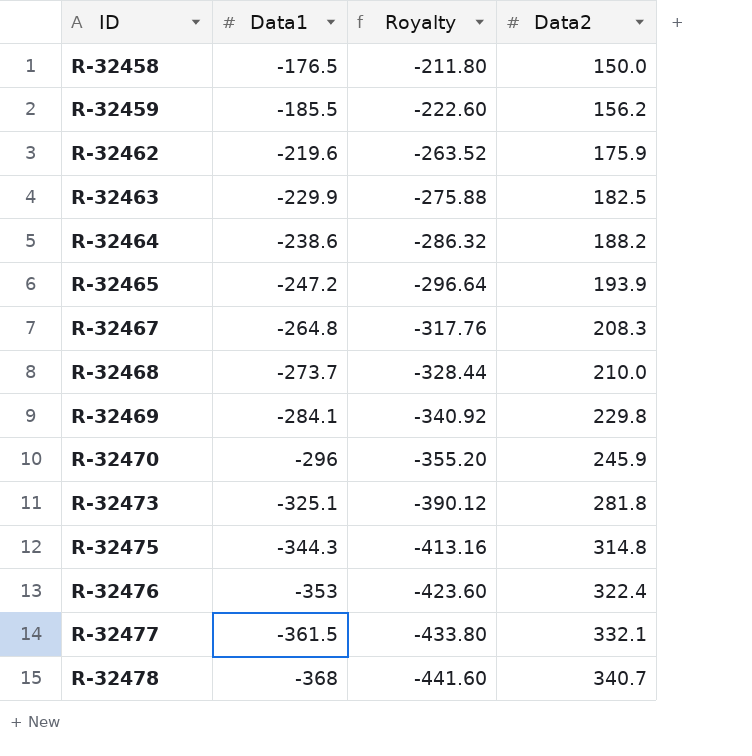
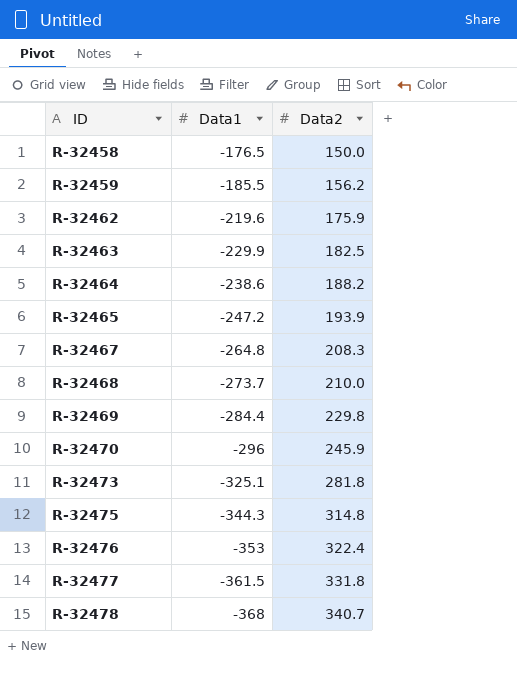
column Royalty | formula: [Data1] * 1.2 -> none
R-32469 | Data1: -284.1 -> -284.4
R-32477 | Data2: 332.1 -> 331.8

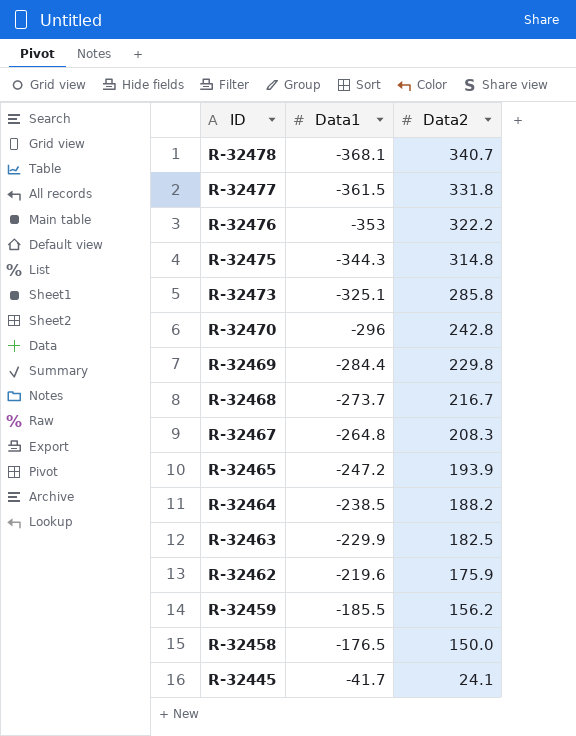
row order: ID ascending -> ID descending
R-32478 | Data1: -368 -> -368.1
R-32476 | Data2: 322.4 -> 322.2
R-32473 | Data2: 281.8 -> 285.8
R-32470 | Data2: 245.9 -> 242.8
R-32468 | Data2: 210.0 -> 216.7
R-32464 | Data1: -238.6 -> -238.5
row R-32445: none -> -41.7 | 24.1

